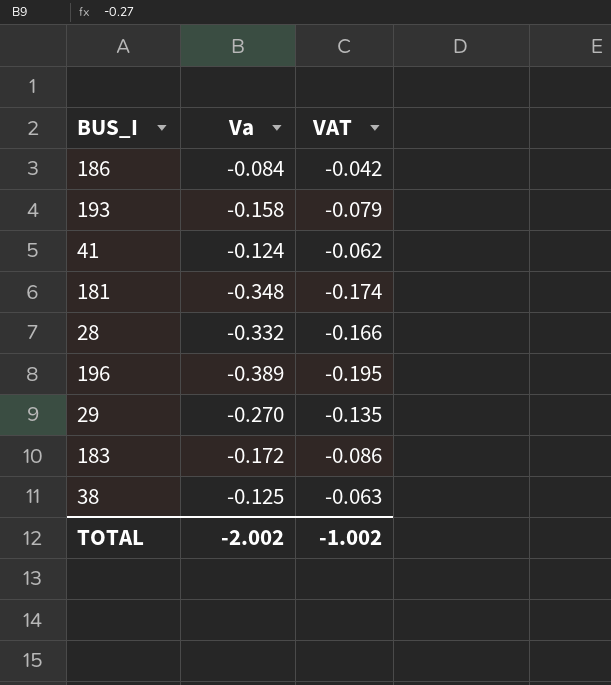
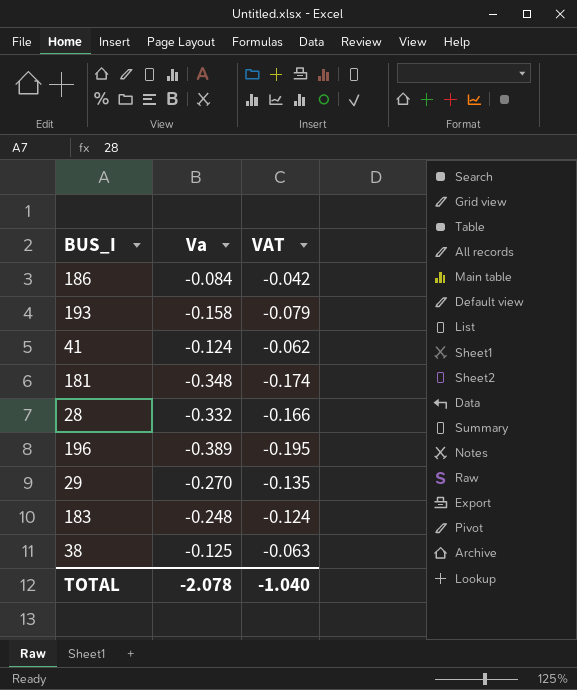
183 | Va: -0.172 -> -0.248
183 | VAT: -0.086 -> -0.124
TOTAL | Va: -2.002 -> -2.078
TOTAL | VAT: -1.002 -> -1.040

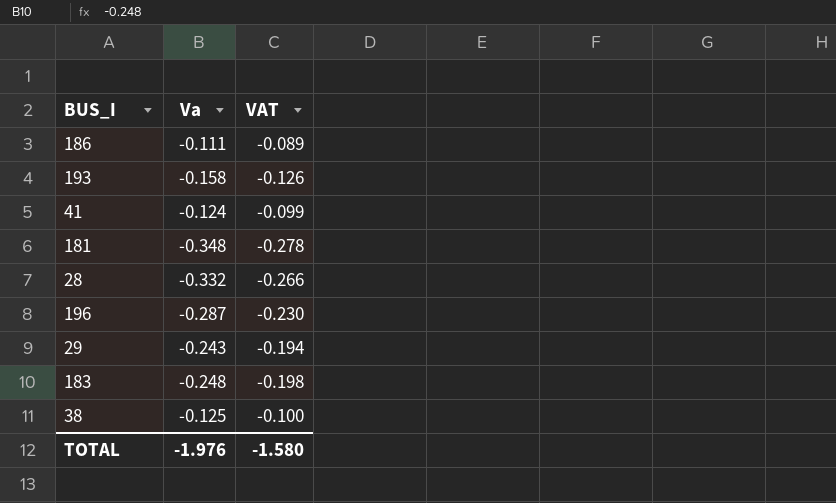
column VAT | formula: [Va] * 0.5 -> [Va] * 0.8
186 | Va: -0.084 -> -0.111
196 | Va: -0.389 -> -0.287
29 | Va: -0.270 -> -0.243
TOTAL | Va: -2.078 -> -1.976
TOTAL | VAT: -1.040 -> -1.580

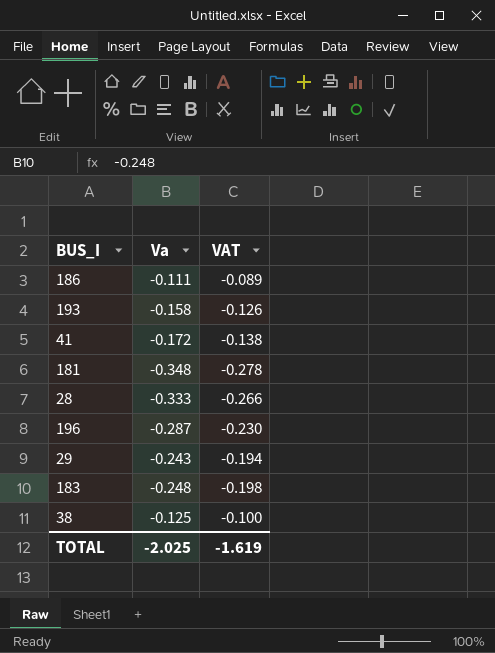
41 | Va: -0.124 -> -0.172
41 | VAT: -0.099 -> -0.138
28 | Va: -0.332 -> -0.333
TOTAL | Va: -1.976 -> -2.025
TOTAL | VAT: -1.580 -> -1.619

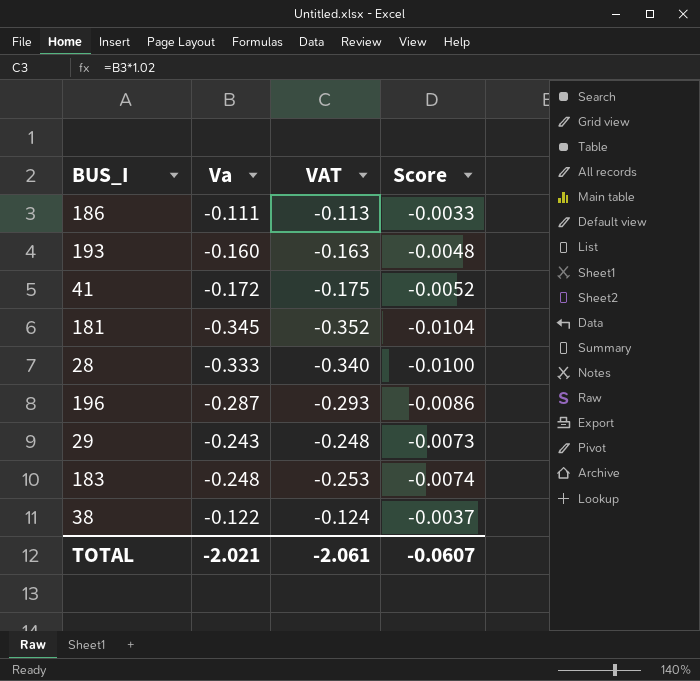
column VAT | formula: [Va] * 0.8 -> [Va] * 1.02
column Score | formula: none -> [Va] * 0.03
193 | Va: -0.158 -> -0.160
181 | Va: -0.348 -> -0.345
38 | Va: -0.125 -> -0.122
TOTAL | Va: -2.025 -> -2.021
TOTAL | VAT: -1.619 -> -2.061

